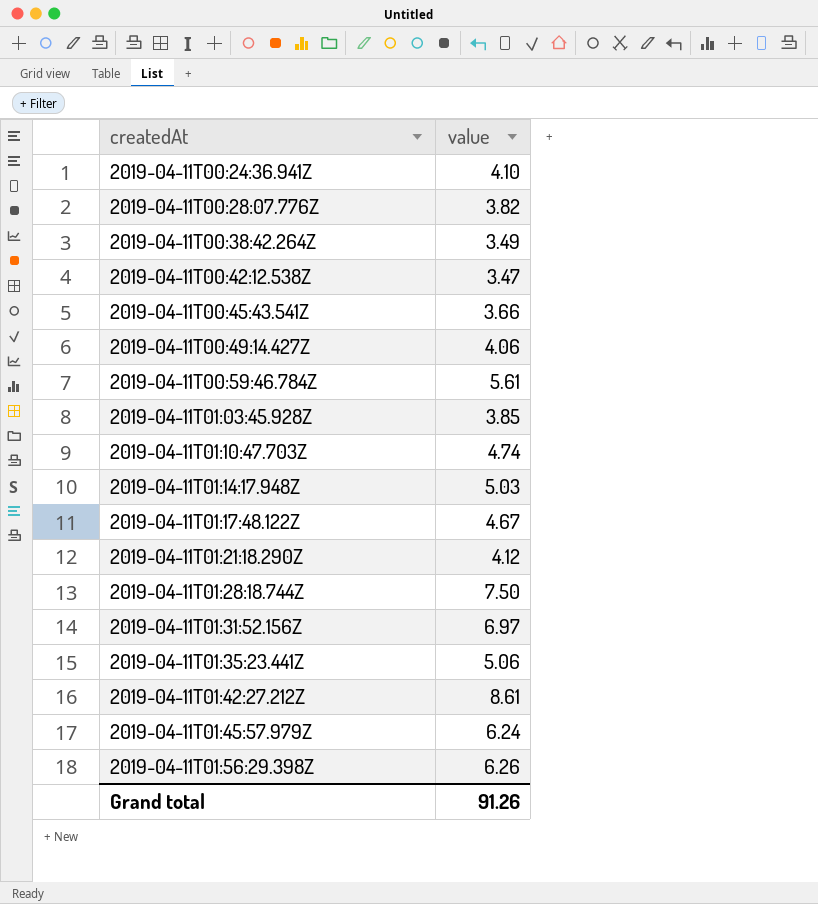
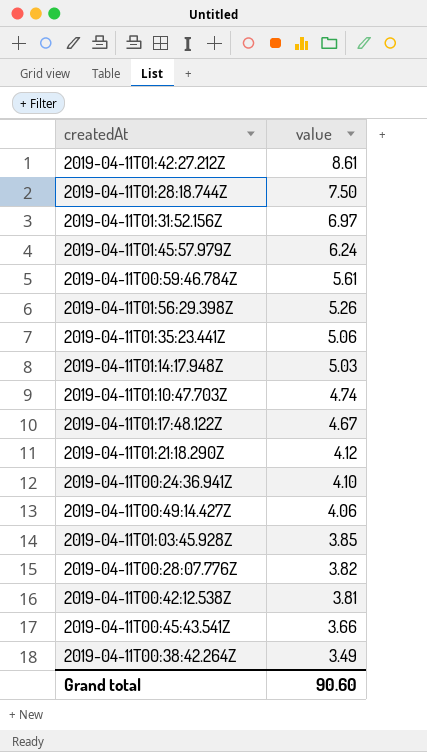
row order: createdAt ascending -> value descending
2019-04-11T01:56:29.398Z | value: 6.26 -> 5.26
2019-04-11T00:42:12.538Z | value: 3.47 -> 3.81
Grand total | value: 91.26 -> 90.60

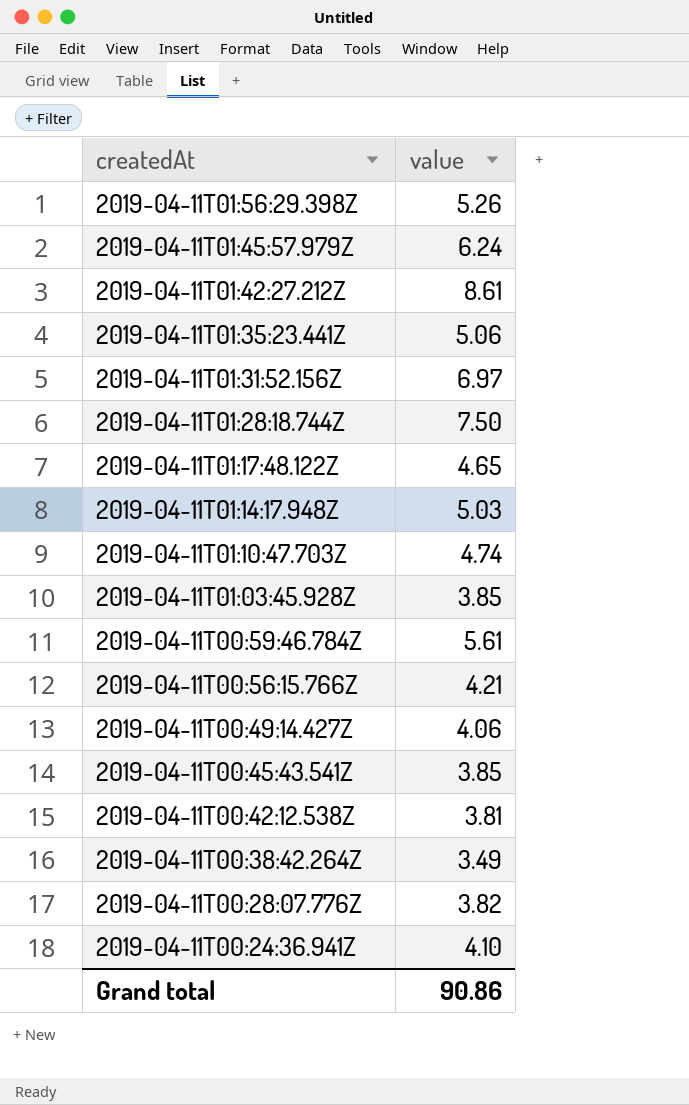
row order: value descending -> createdAt descending
row 2019-04-11T01:21:18.290Z: 4.12 -> none
2019-04-11T01:17:48.122Z | value: 4.67 -> 4.65
row 2019-04-11T00:56:15.766Z: none -> 4.21
2019-04-11T00:45:43.541Z | value: 3.66 -> 3.85
Grand total | value: 90.60 -> 90.86

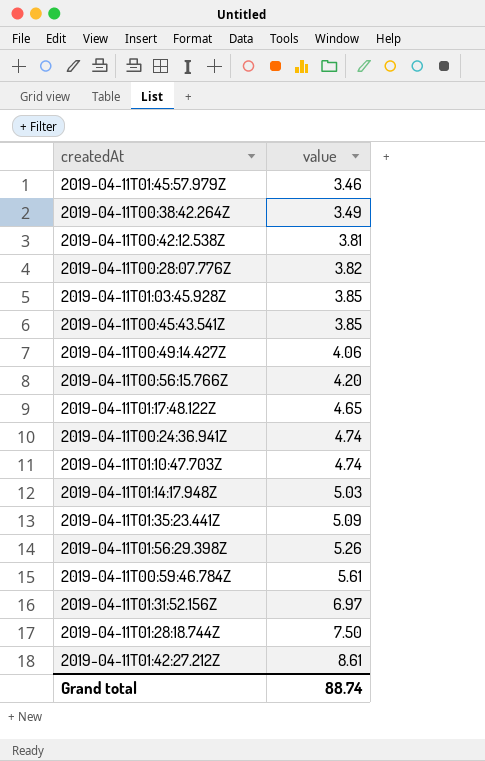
row order: createdAt descending -> value ascending
2019-04-11T01:45:57.979Z | value: 6.24 -> 3.46
2019-04-11T00:56:15.766Z | value: 4.21 -> 4.20
2019-04-11T00:24:36.941Z | value: 4.10 -> 4.74
2019-04-11T01:35:23.441Z | value: 5.06 -> 5.09
Grand total | value: 90.86 -> 88.74

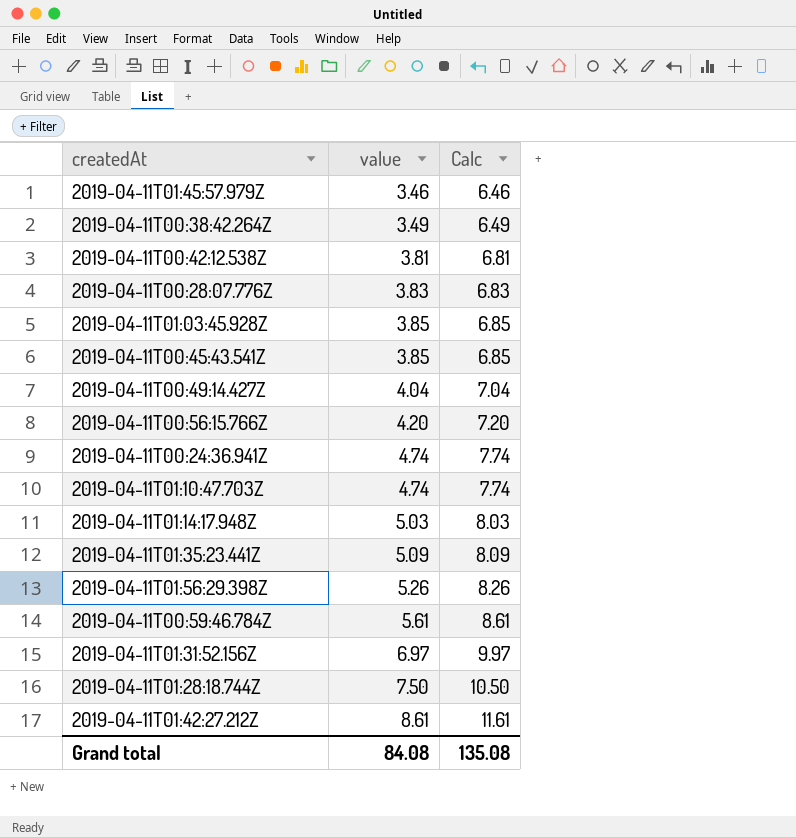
column Calc | formula: none -> [value] + 3
row 2019-04-11T01:17:48.122Z: 4.65 -> none
2019-04-11T00:28:07.776Z | value: 3.82 -> 3.83
2019-04-11T00:49:14.427Z | value: 4.06 -> 4.04
Grand total | value: 88.74 -> 84.08

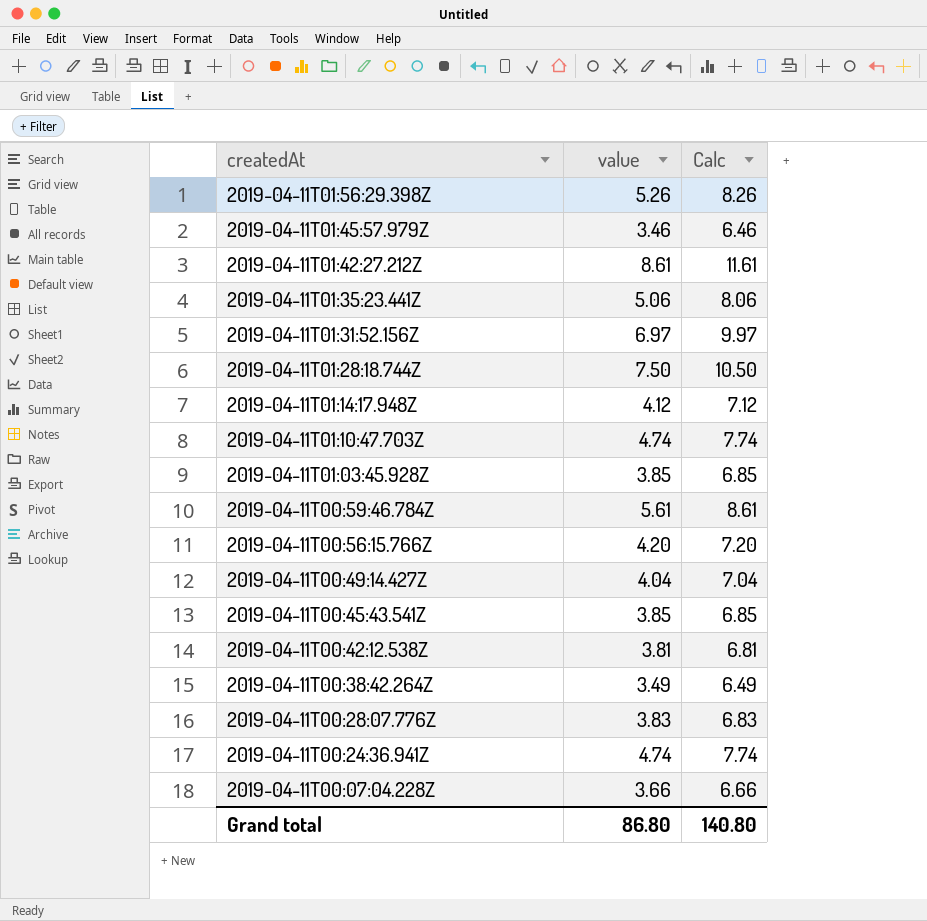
row order: value ascending -> createdAt descending
2019-04-11T01:35:23.441Z | value: 5.09 -> 5.06
2019-04-11T01:35:23.441Z | Calc: 8.09 -> 8.06
2019-04-11T01:14:17.948Z | value: 5.03 -> 4.12
2019-04-11T01:14:17.948Z | Calc: 8.03 -> 7.12
row 2019-04-11T00:07:04.228Z: none -> 3.66 | 6.66
Grand total | value: 84.08 -> 86.80
Grand total | Calc: 135.08 -> 140.80

